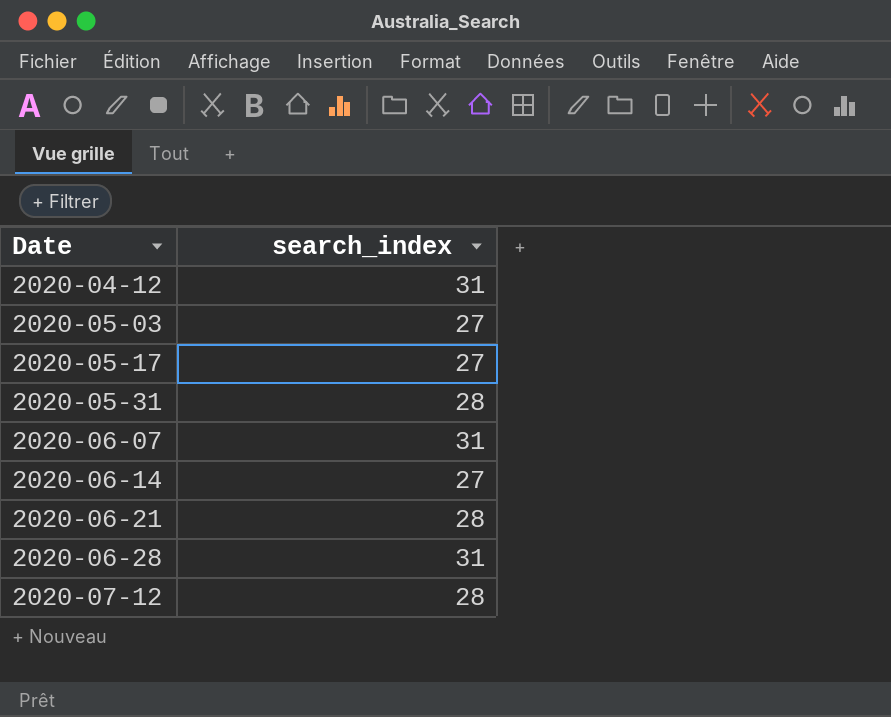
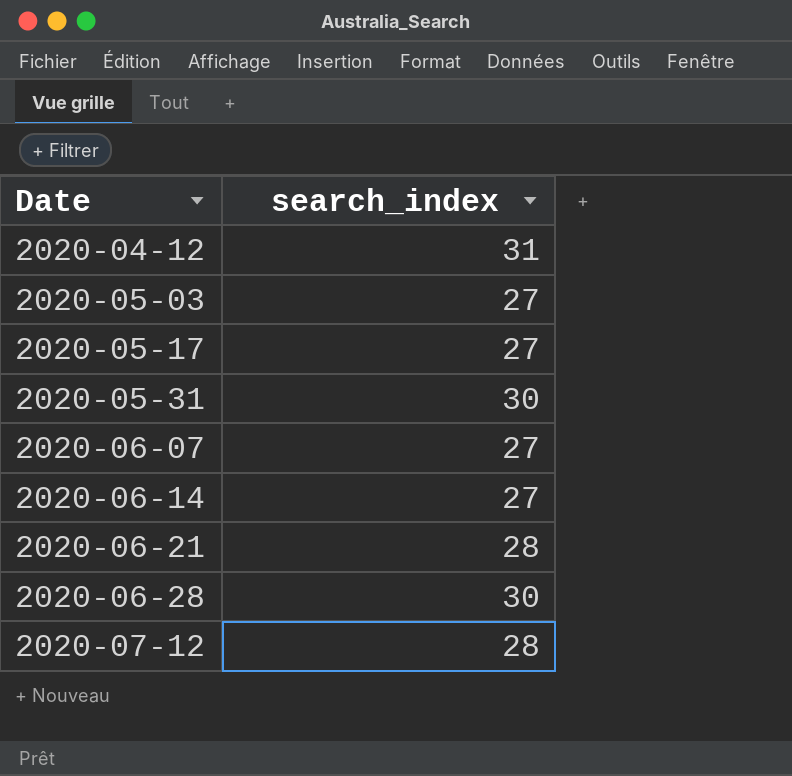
2020-05-31 | search_index: 28 -> 30
2020-06-07 | search_index: 31 -> 27
2020-06-28 | search_index: 31 -> 30

